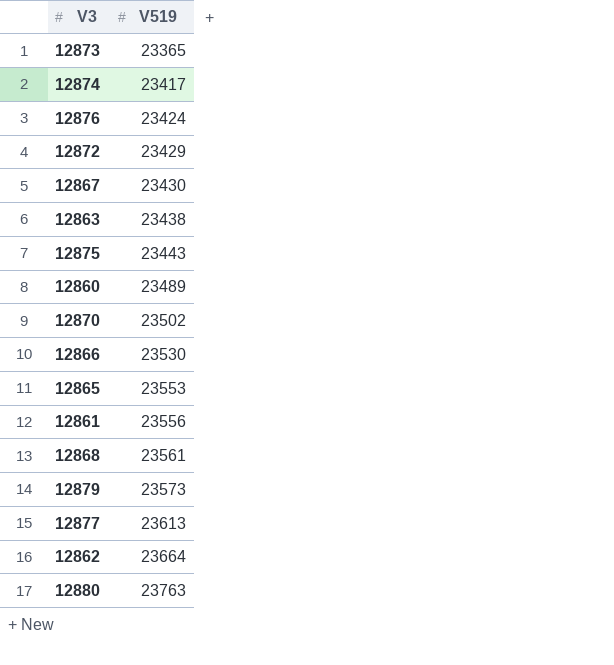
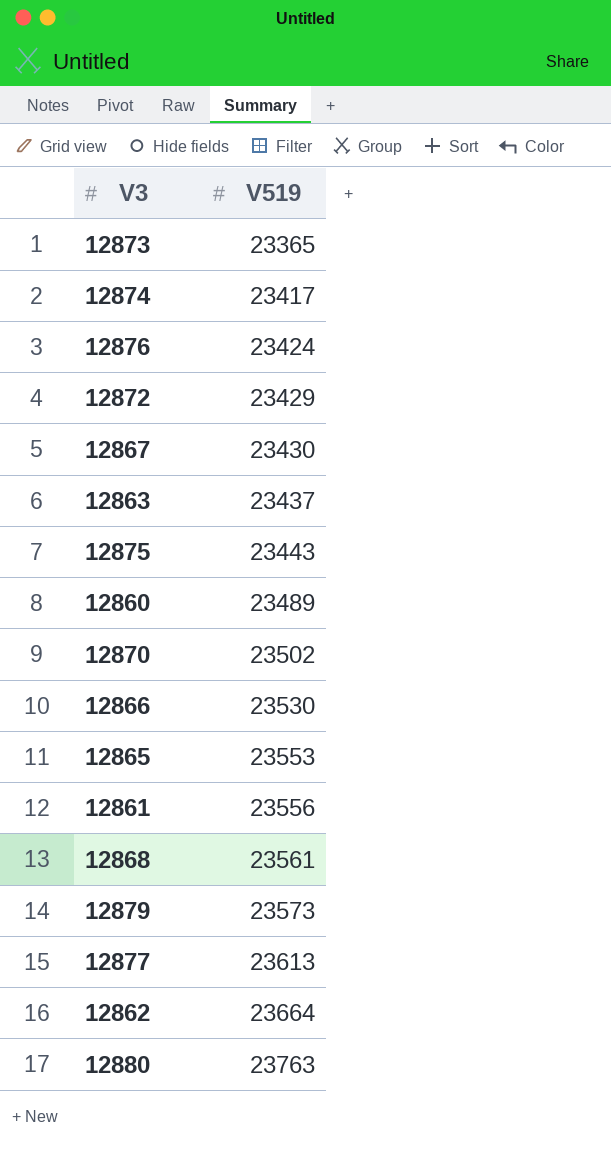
12863 | V519: 23438 -> 23437

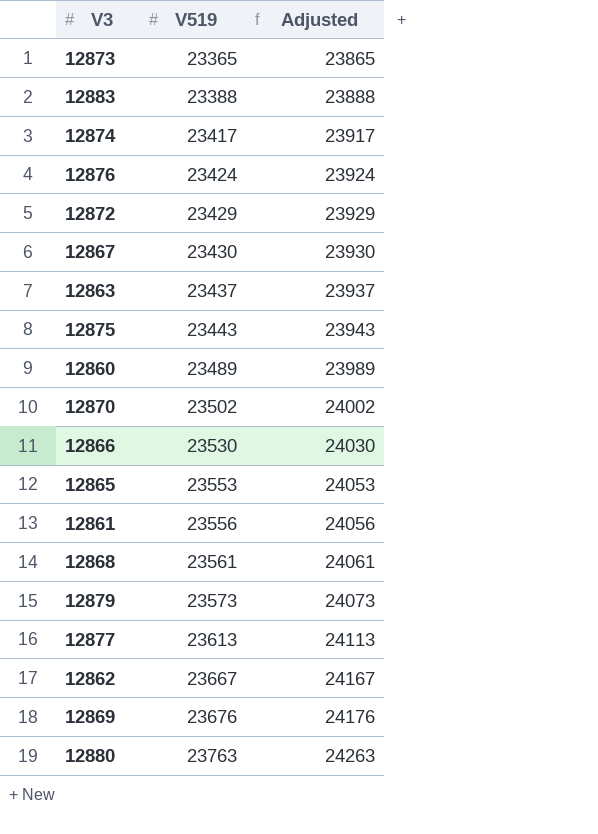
column Adjusted | formula: none -> [V519] + 500
row 12883: none -> 23388 | 23888
12862 | V519: 23664 -> 23667
row 12869: none -> 23676 | 24176

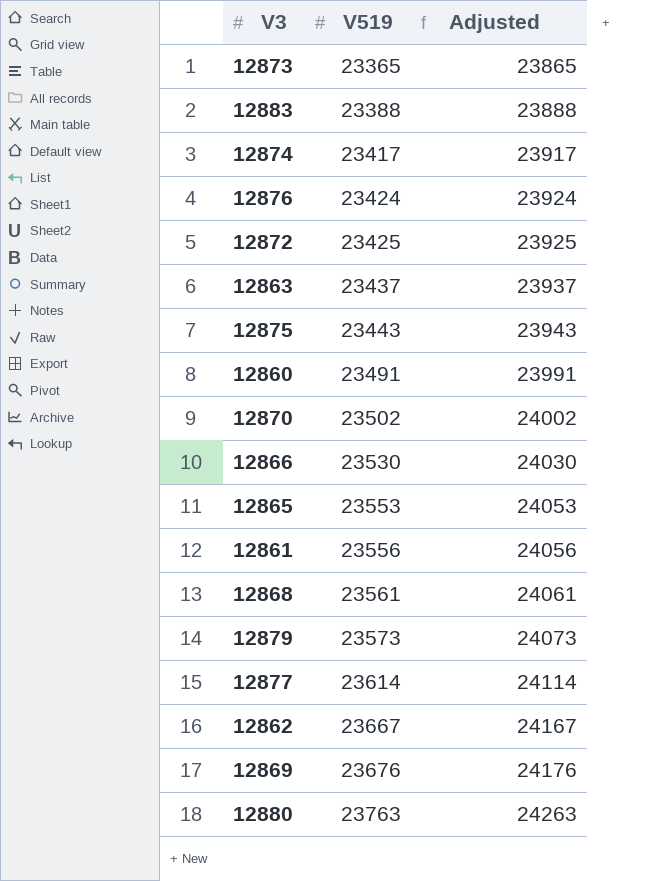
row 12867: 23430 | 23930 -> none
12872 | V519: 23429 -> 23425
12872 | Adjusted: 23929 -> 23925
12860 | V519: 23489 -> 23491
12860 | Adjusted: 23989 -> 23991
12877 | V519: 23613 -> 23614
12877 | Adjusted: 24113 -> 24114

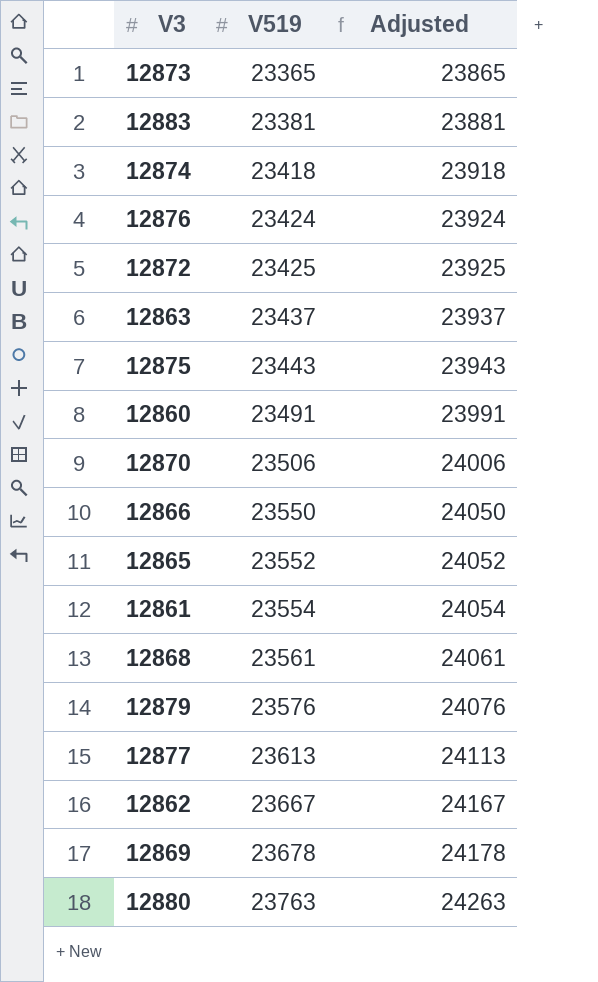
12883 | V519: 23388 -> 23381
12883 | Adjusted: 23888 -> 23881
12874 | V519: 23417 -> 23418
12874 | Adjusted: 23917 -> 23918
12870 | V519: 23502 -> 23506
12870 | Adjusted: 24002 -> 24006
12866 | V519: 23530 -> 23550
12866 | Adjusted: 24030 -> 24050
12865 | V519: 23553 -> 23552
12865 | Adjusted: 24053 -> 24052
12861 | V519: 23556 -> 23554
12861 | Adjusted: 24056 -> 24054
12879 | V519: 23573 -> 23576
12879 | Adjusted: 24073 -> 24076
12877 | V519: 23614 -> 23613
12877 | Adjusted: 24114 -> 24113
12869 | V519: 23676 -> 23678
12869 | Adjusted: 24176 -> 24178

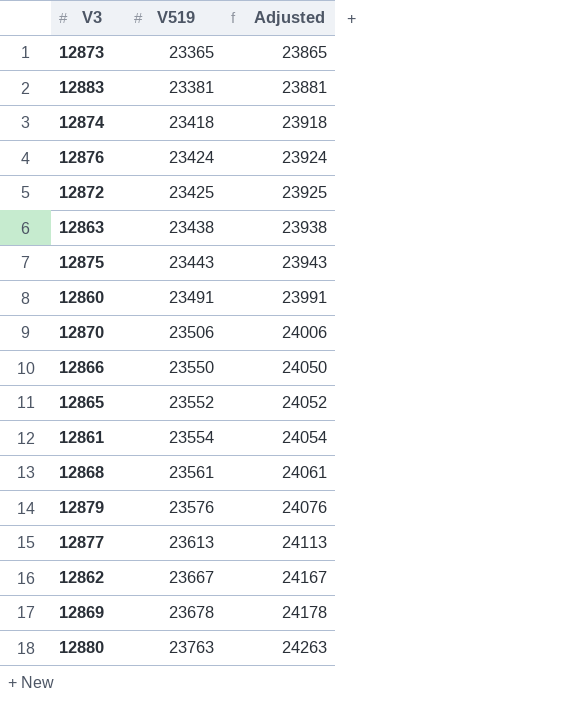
12863 | V519: 23437 -> 23438
12863 | Adjusted: 23937 -> 23938

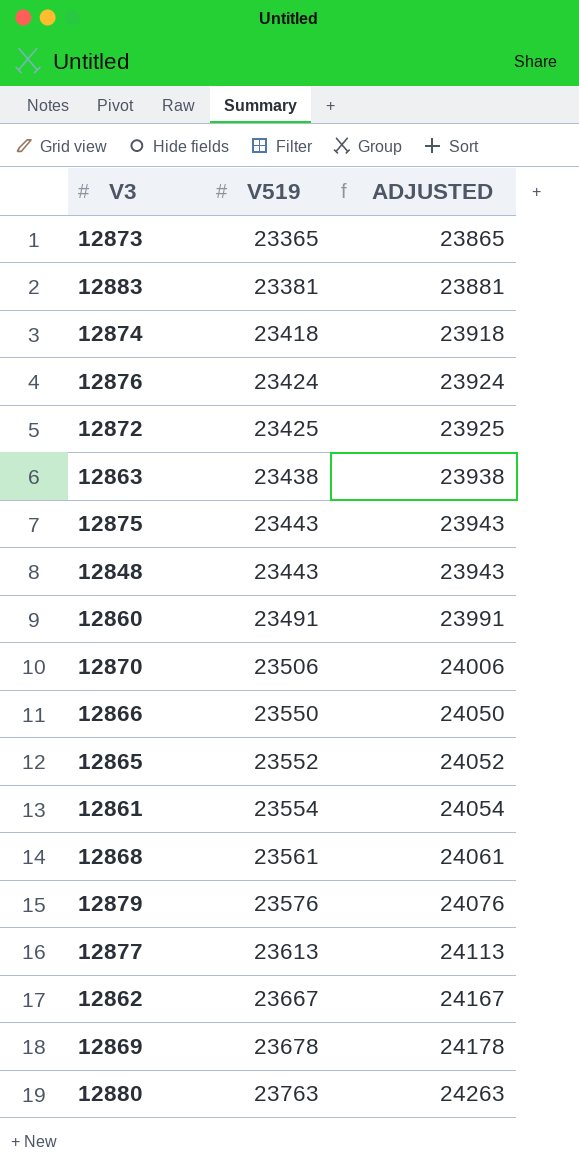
column name: Adjusted -> ADJUSTED
row 12848: none -> 23443 | 23943

